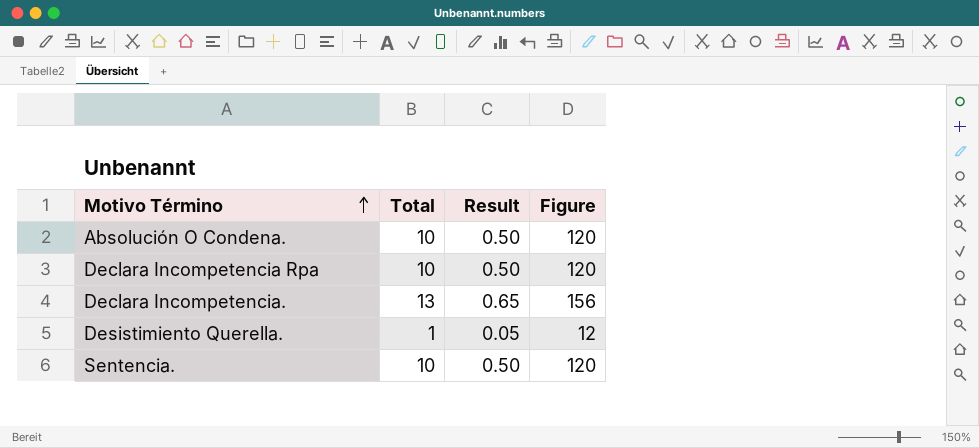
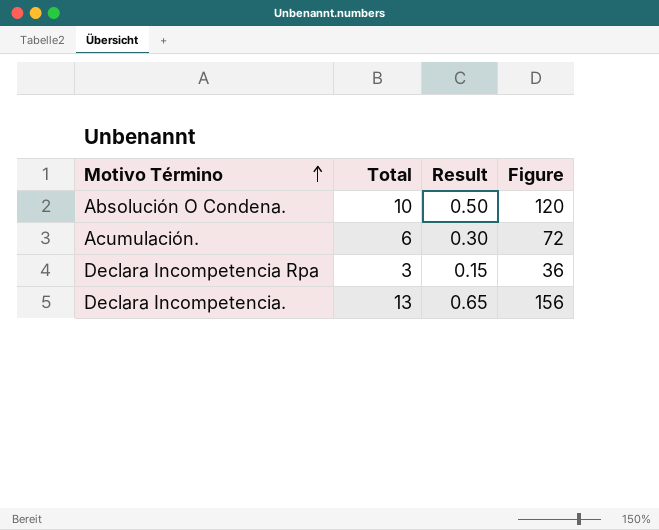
row Desistimiento Querella.: 1 | 0.05 | 12 -> none
row Sentencia.: 10 | 0.50 | 120 -> none
row Acumulación.: none -> 6 | 0.30 | 72
Declara Incompetencia Rpa | Total: 10 -> 3
Declara Incompetencia Rpa | Result: 0.50 -> 0.15
Declara Incompetencia Rpa | Figure: 120 -> 36

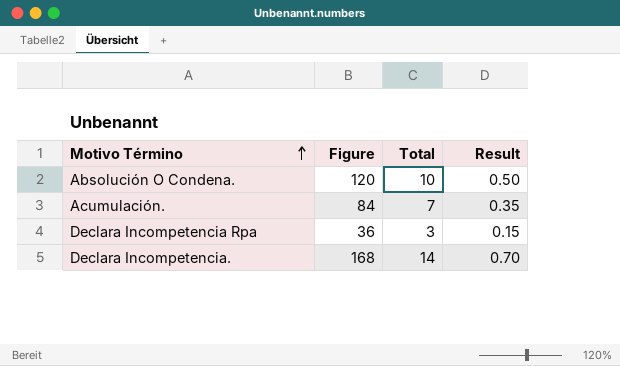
column Figure | position: 4 -> 2
Acumulación. | Figure: 72 -> 84
Acumulación. | Total: 6 -> 7
Acumulación. | Result: 0.30 -> 0.35
Declara Incompetencia. | Figure: 156 -> 168
Declara Incompetencia. | Total: 13 -> 14
Declara Incompetencia. | Result: 0.65 -> 0.70

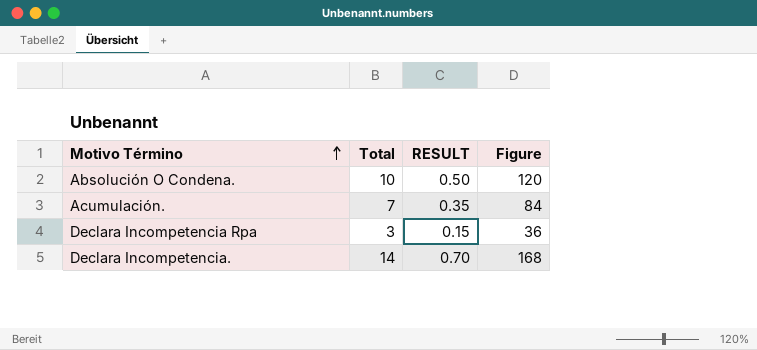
column name: Result -> RESULT
column Figure | position: 2 -> 4

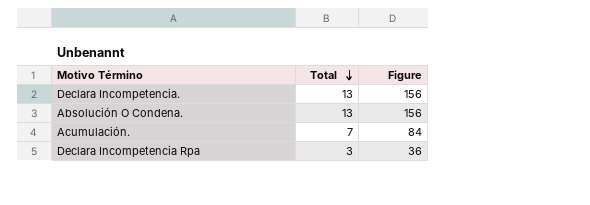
row order: Motivo Término ascending -> Total descending
column RESULT | formula: [Total] * 0.05 -> none
Declara Incompetencia. | Total: 14 -> 13
Declara Incompetencia. | Figure: 168 -> 156
Absolución O Condena. | Total: 10 -> 13
Absolución O Condena. | Figure: 120 -> 156

